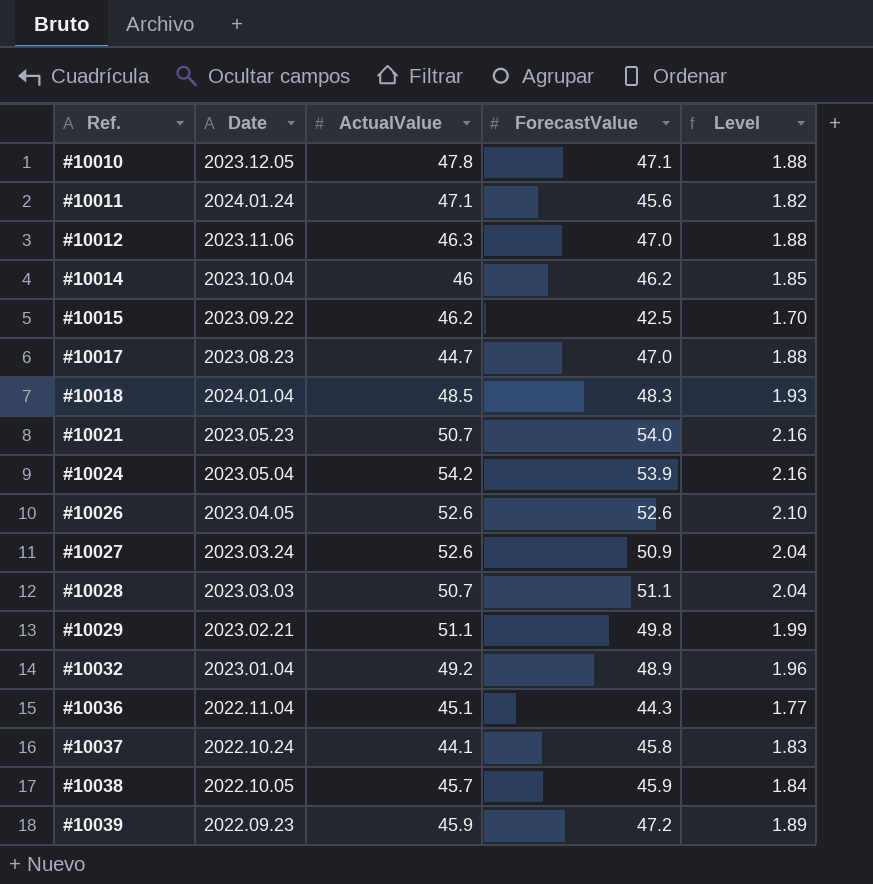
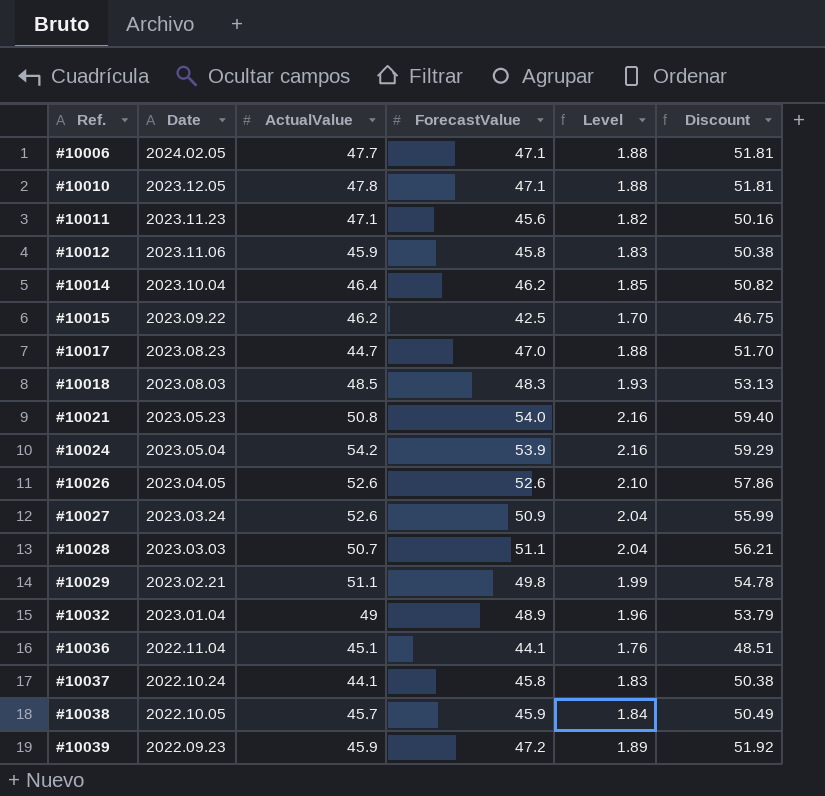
column Discount | formula: none -> [ForecastValue] * 1.1
row #10006: none -> 2024.02.05 | 47.7 | 47.1 | 1.88 | 51.81
#10011 | Date: 2024.01.24 -> 2023.11.23
#10012 | ActualValue: 46.3 -> 45.9
#10012 | ForecastValue: 47.0 -> 45.8
#10012 | Level: 1.88 -> 1.83
#10014 | ActualValue: 46 -> 46.4
#10018 | Date: 2024.01.04 -> 2023.08.03
#10021 | ActualValue: 50.7 -> 50.8
#10032 | ActualValue: 49.2 -> 49
#10036 | ForecastValue: 44.3 -> 44.1
#10036 | Level: 1.77 -> 1.76

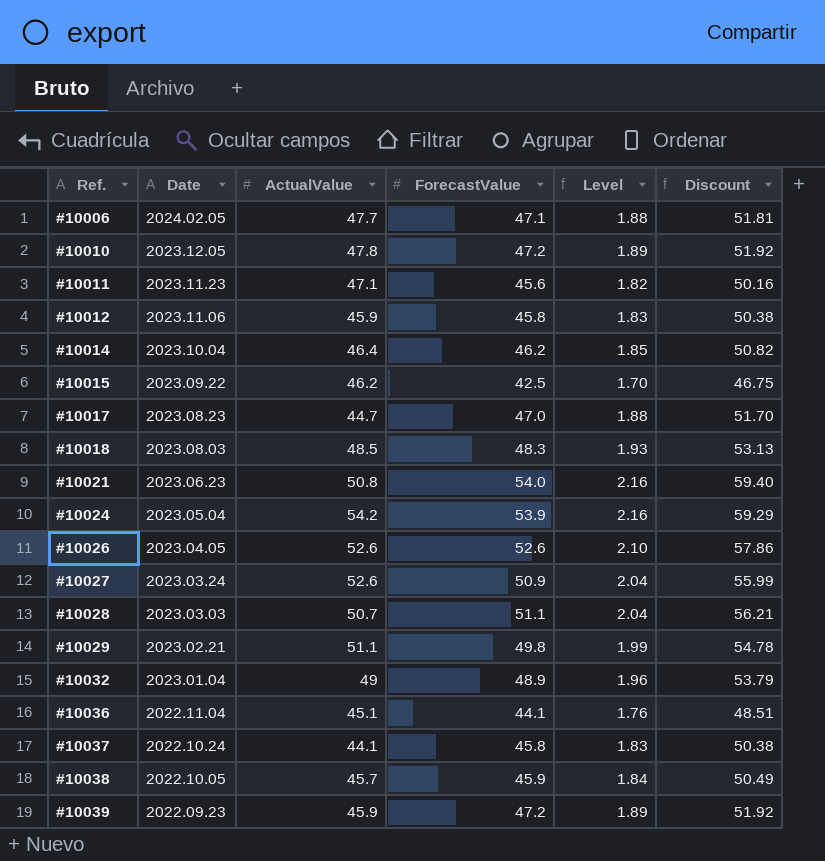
#10010 | ForecastValue: 47.1 -> 47.2
#10010 | Level: 1.88 -> 1.89
#10010 | Discount: 51.81 -> 51.92
#10021 | Date: 2023.05.23 -> 2023.06.23

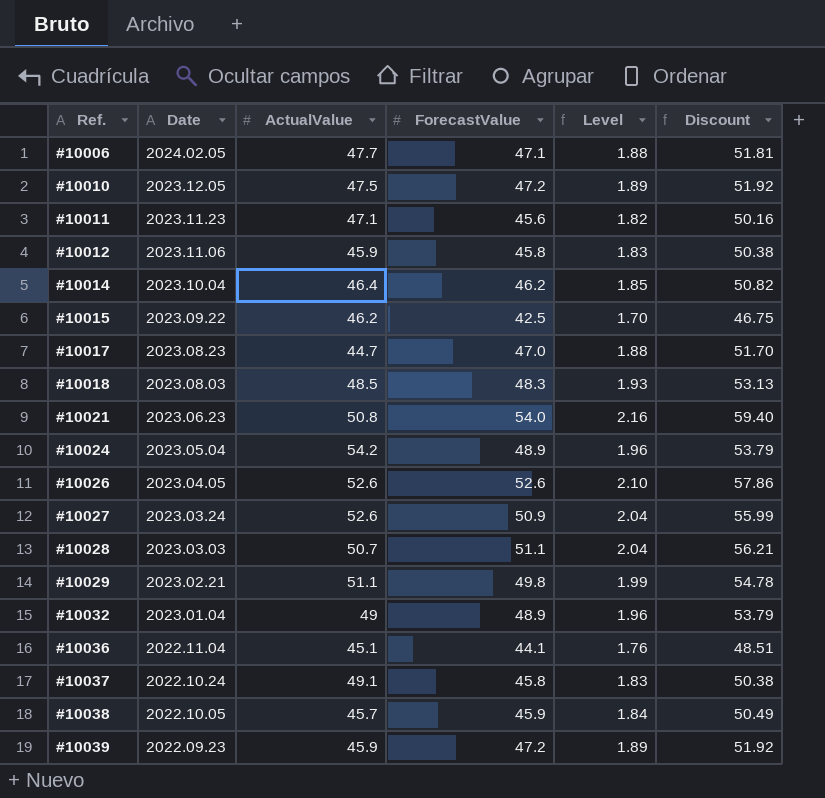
#10010 | ActualValue: 47.8 -> 47.5
#10024 | ForecastValue: 53.9 -> 48.9
#10024 | Level: 2.16 -> 1.96
#10024 | Discount: 59.29 -> 53.79
#10037 | ActualValue: 44.1 -> 49.1

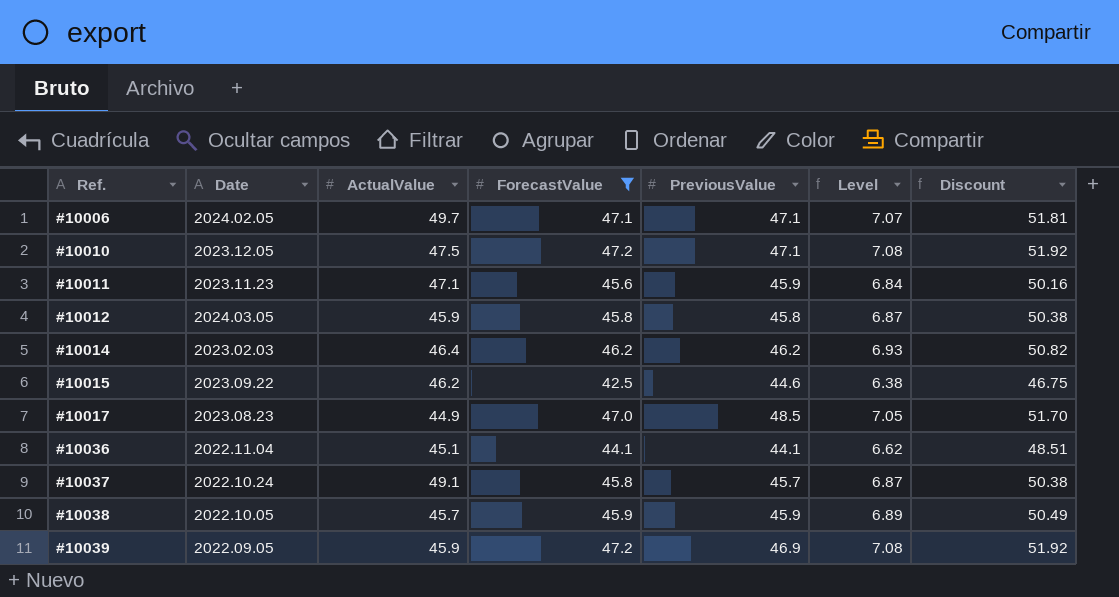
filter: none -> ForecastValue <= 47.2
column PreviousValue | position: none -> 5
column Level | formula: [ForecastValue] * 0.04 -> [ForecastValue] * 0.15
#10006 | ActualValue: 47.7 -> 49.7
#10012 | Date: 2023.11.06 -> 2024.03.05
#10014 | Date: 2023.10.04 -> 2023.02.03
#10017 | ActualValue: 44.7 -> 44.9
#10039 | Date: 2022.09.23 -> 2022.09.05

